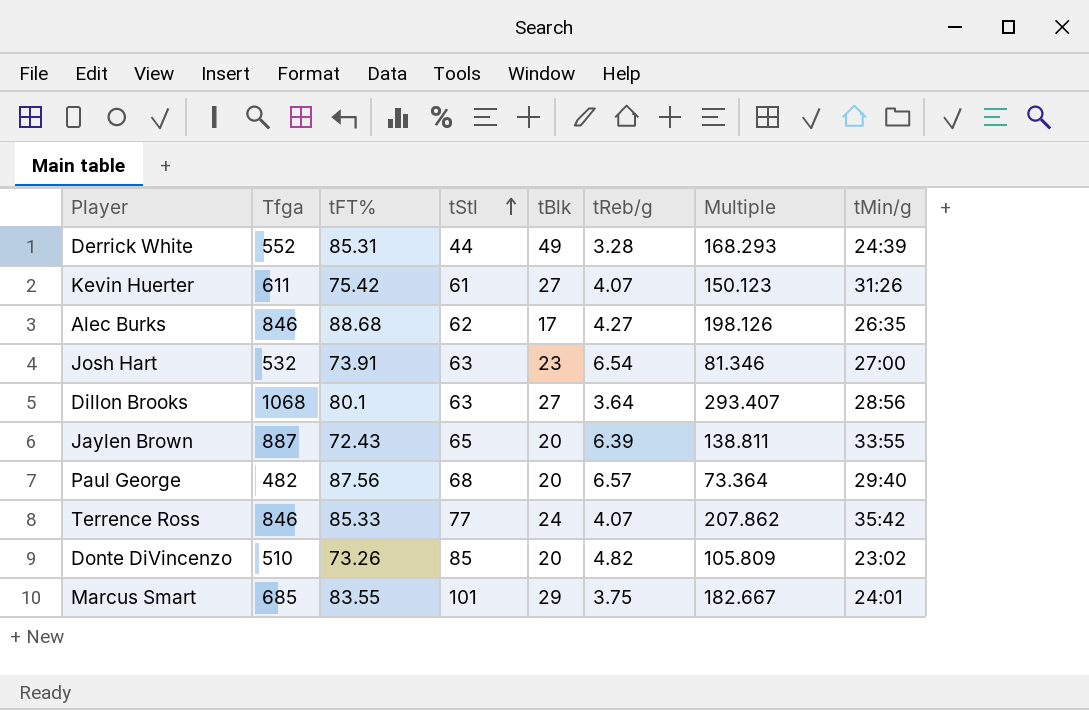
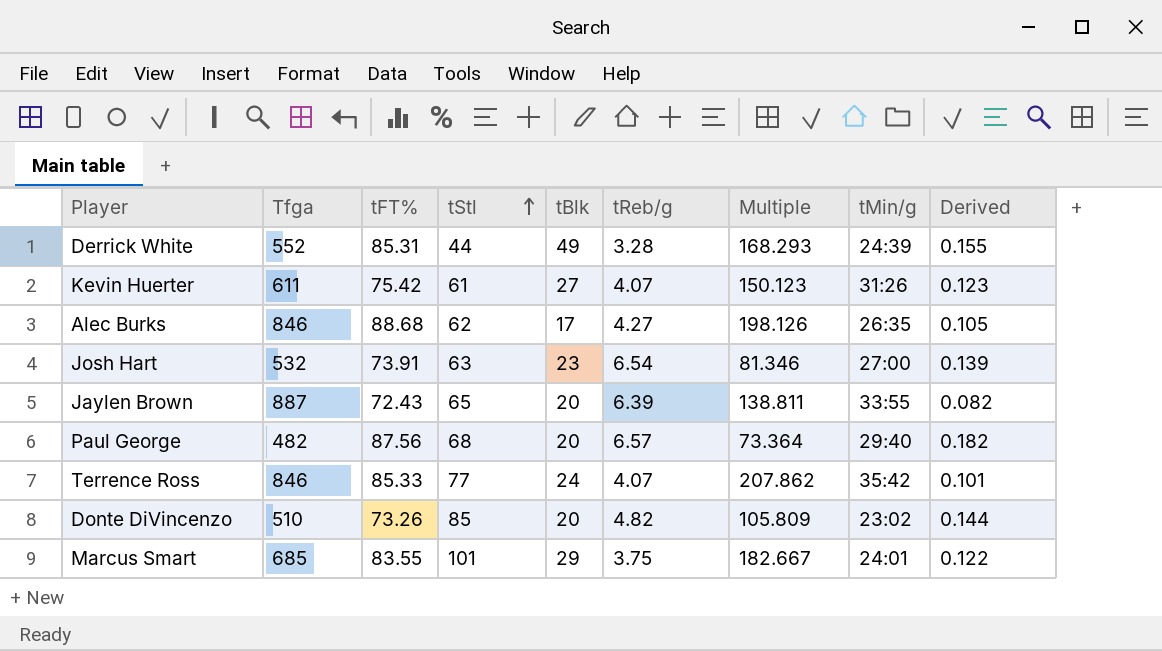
column Derived | formula: none -> [tFT%] / [Tfga]
row Dillon Brooks: 1068 | 80.1 | 63 | 27 | 3.64 | 293.407 | 28:56 -> none

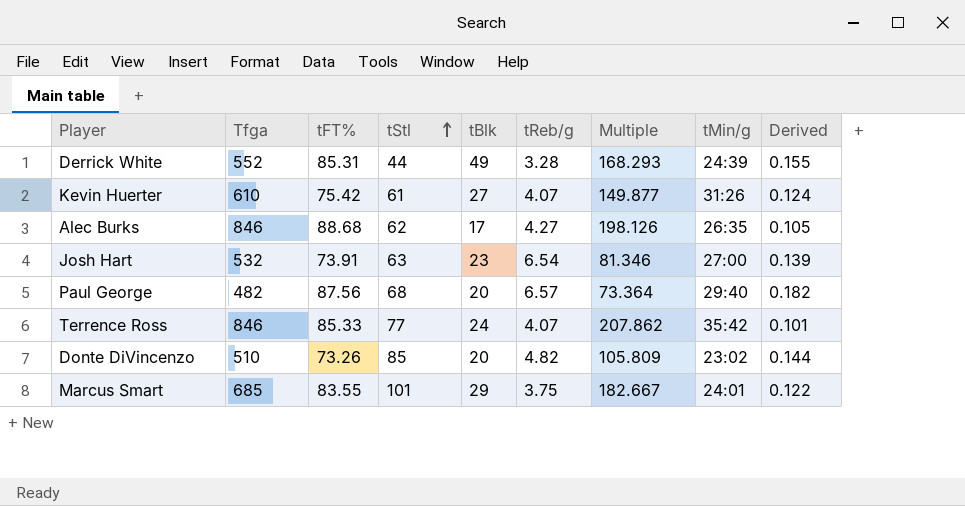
row Jaylen Brown: 887 | 72.43 | 65 | 20 | 6.39 | 138.811 | 33:55 | 0.082 -> none
Kevin Huerter | Tfga: 611 -> 610
Kevin Huerter | Multiple: 150.123 -> 149.877
Kevin Huerter | Derived: 0.123 -> 0.124

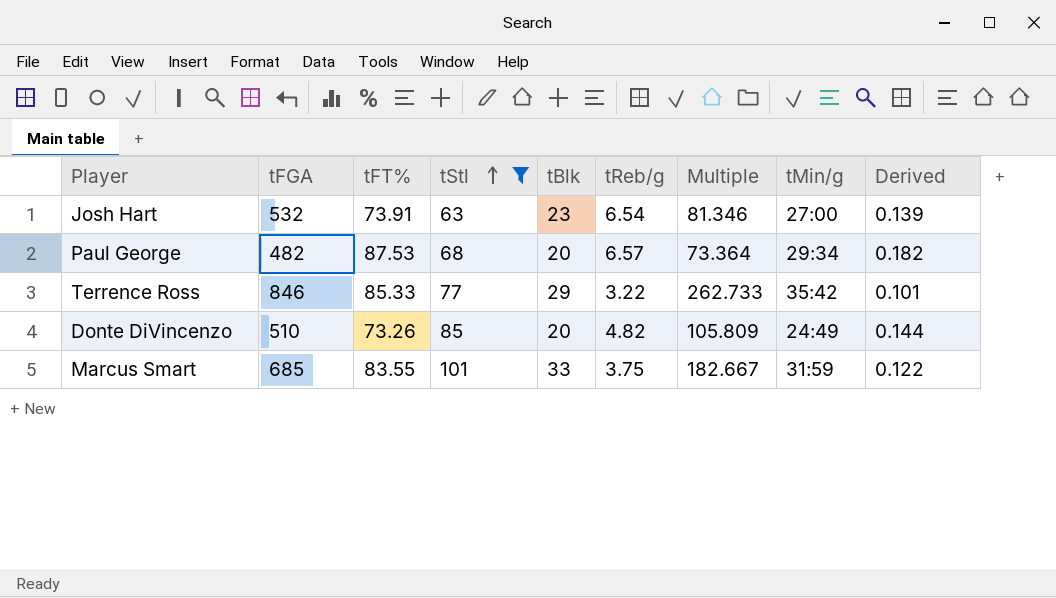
filter: none -> tStl >= 63
column name: Tfga -> tFGA
Paul George | tFT%: 87.56 -> 87.53
Paul George | tMin/g: 29:40 -> 29:34
Terrence Ross | tBlk: 24 -> 29
Terrence Ross | tReb/g: 4.07 -> 3.22
Terrence Ross | Multiple: 207.862 -> 262.733
Donte DiVincenzo | tMin/g: 23:02 -> 24:49
Marcus Smart | tBlk: 29 -> 33
Marcus Smart | tMin/g: 24:01 -> 31:59

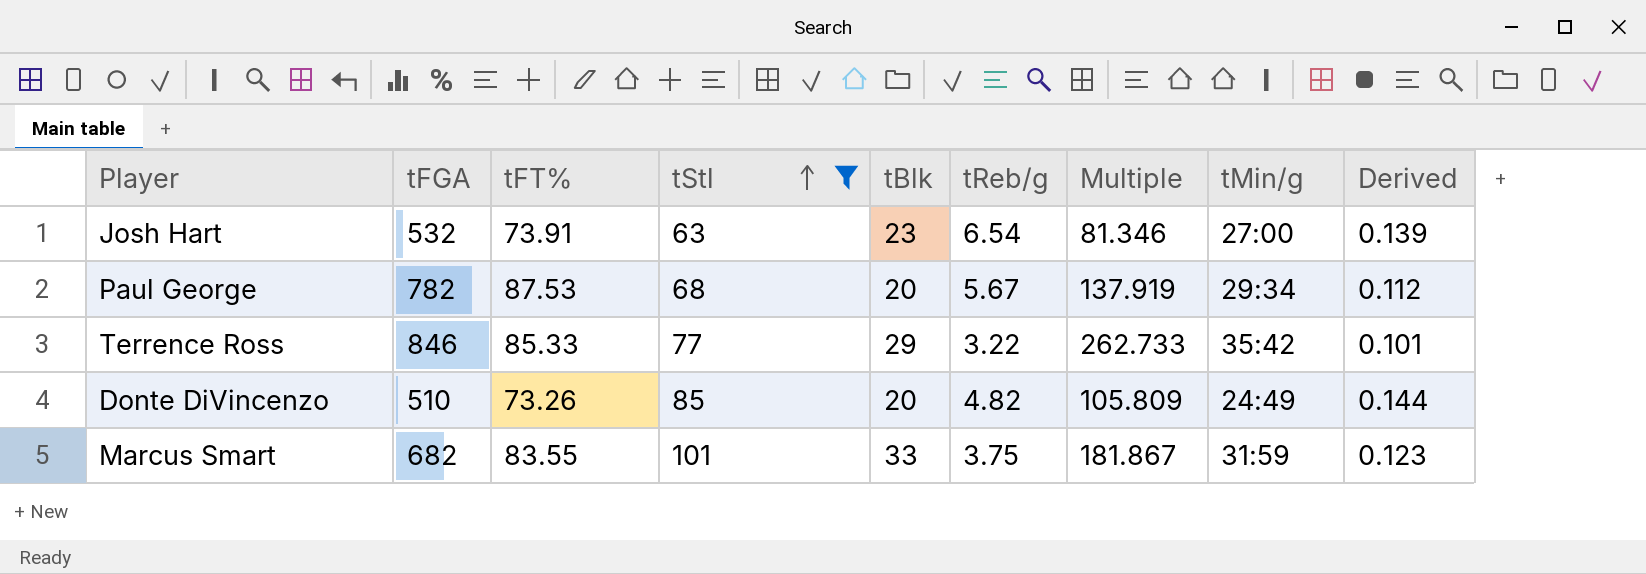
Paul George | tFGA: 482 -> 782
Paul George | tReb/g: 6.57 -> 5.67
Paul George | Multiple: 73.364 -> 137.919
Paul George | Derived: 0.182 -> 0.112
Marcus Smart | tFGA: 685 -> 682
Marcus Smart | Multiple: 182.667 -> 181.867
Marcus Smart | Derived: 0.122 -> 0.123

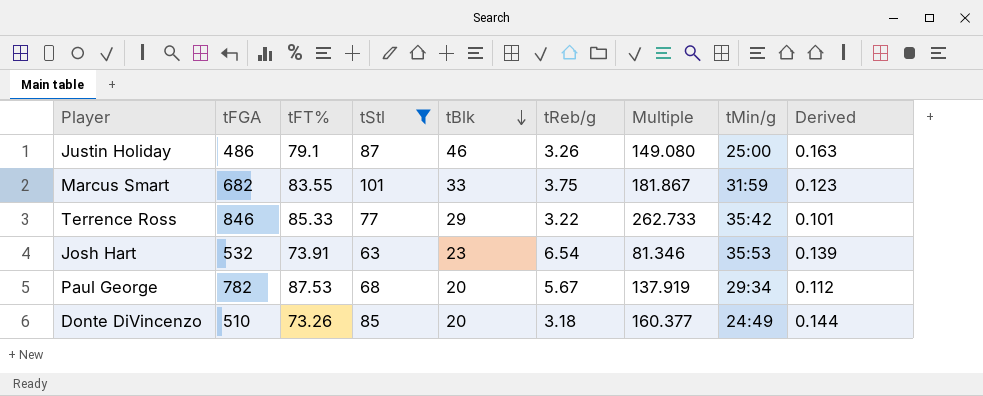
row order: tStl ascending -> tBlk descending
row Justin Holiday: none -> 486 | 79.1 | 87 | 46 | 3.26 | 149.080 | 25:00 | 0.163
Josh Hart | tMin/g: 27:00 -> 35:53
Donte DiVincenzo | tReb/g: 4.82 -> 3.18
Donte DiVincenzo | Multiple: 105.809 -> 160.377

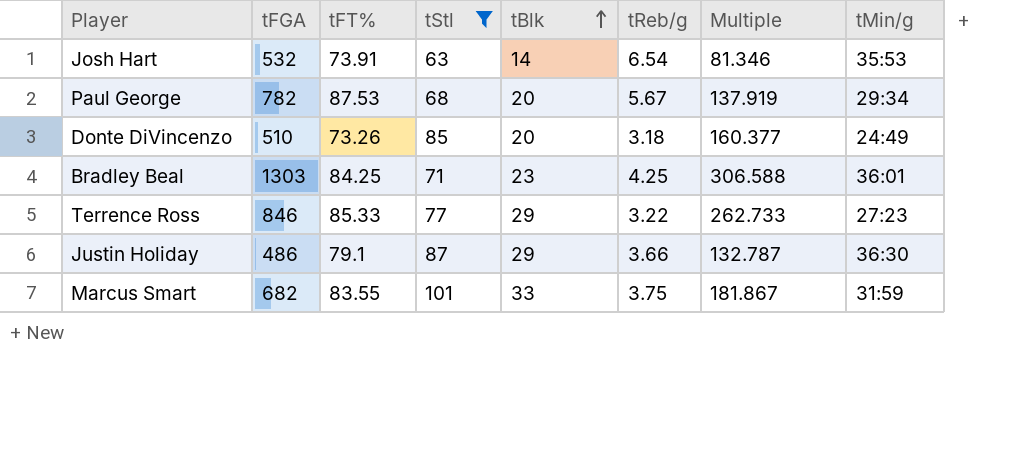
row order: tBlk descending -> tBlk ascending
column Derived | formula: [tFT%] / [tFGA] -> none
Josh Hart | tBlk: 23 -> 14
row Bradley Beal: none -> 1303 | 84.25 | 71 | 23 | 4.25 | 306.588 | 36:01
Terrence Ross | tMin/g: 35:42 -> 27:23
Justin Holiday | tBlk: 46 -> 29
Justin Holiday | tReb/g: 3.26 -> 3.66
Justin Holiday | Multiple: 149.080 -> 132.787
Justin Holiday | tMin/g: 25:00 -> 36:30

